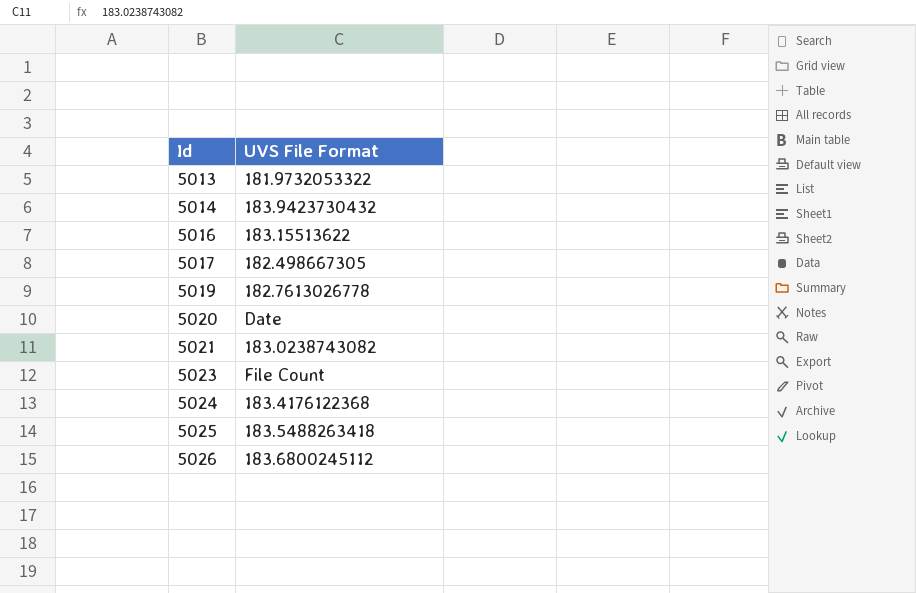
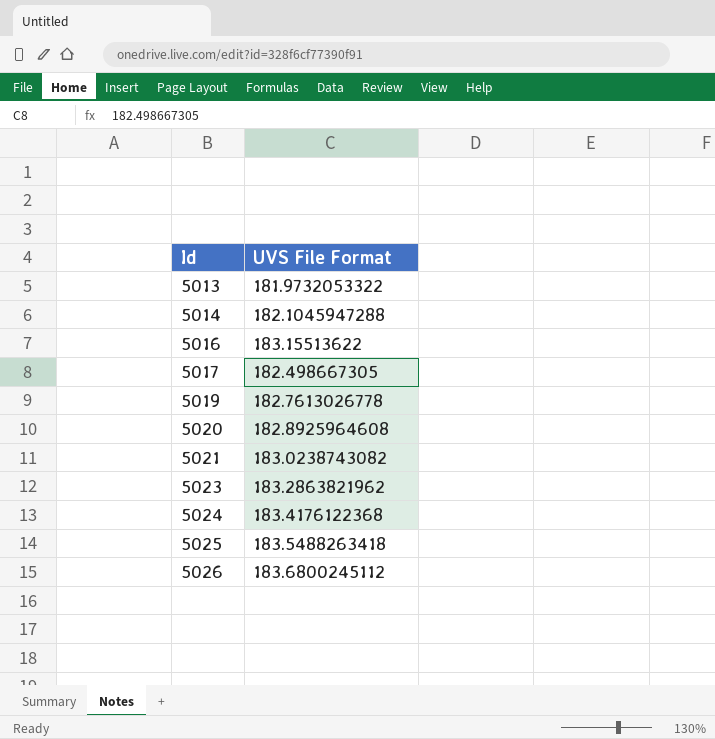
5014 | UVS File Format: 183.9423730432 -> 182.1045947288
5020 | UVS File Format: Date -> 182.8925964608
5023 | UVS File Format: File Count -> 183.2863821962

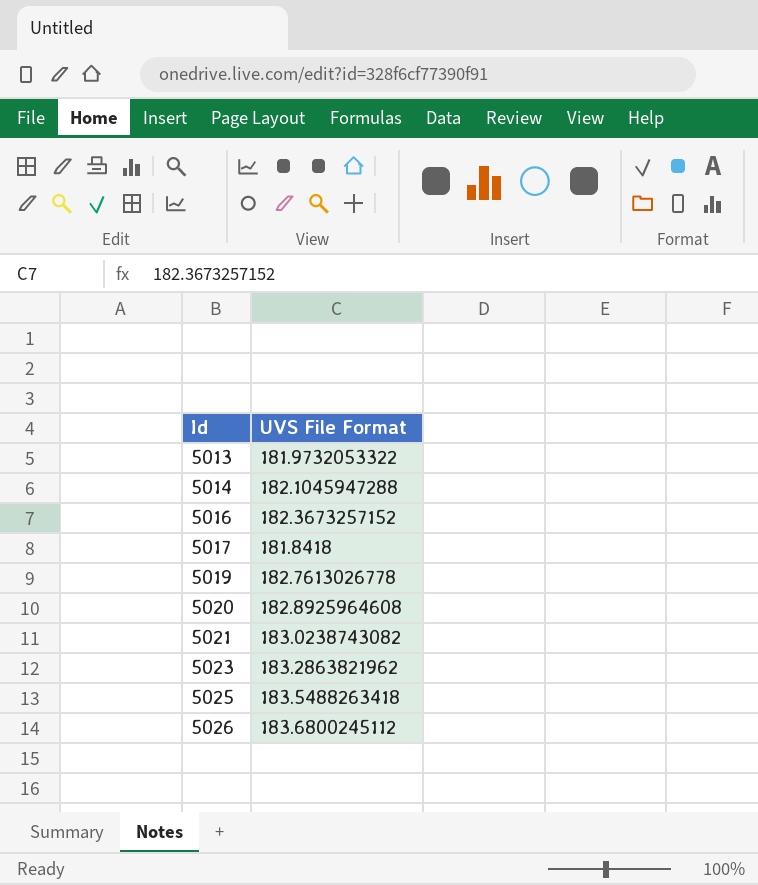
row 5024: 183.4176122368 -> none
5016 | UVS File Format: 183.15513622 -> 182.3673257152
5017 | UVS File Format: 182.498667305 -> 181.8418

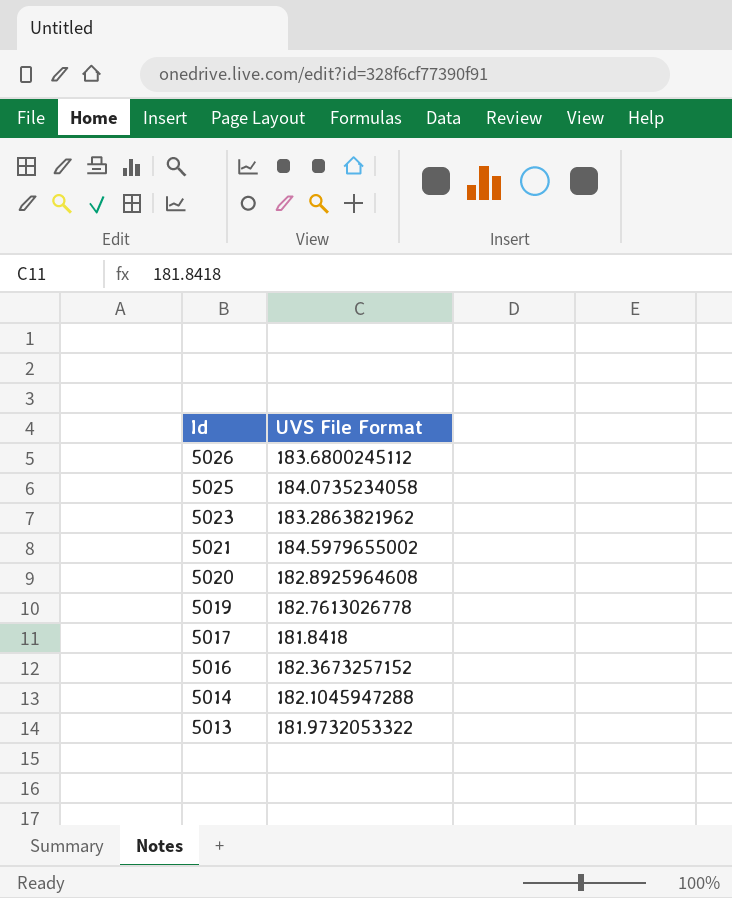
row order: Id ascending -> Id descending
5025 | UVS File Format: 183.5488263418 -> 184.0735234058
5021 | UVS File Format: 183.0238743082 -> 184.5979655002

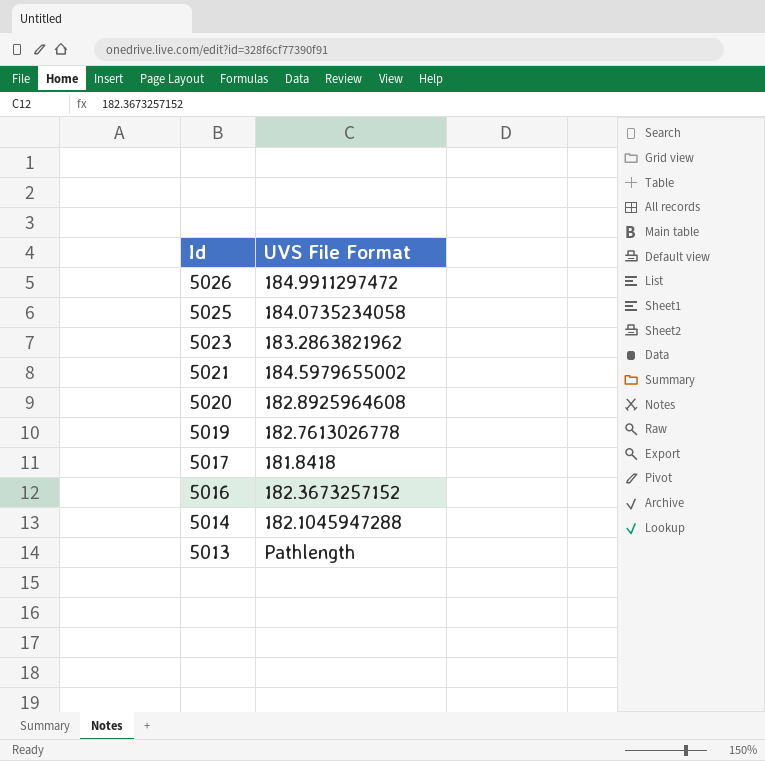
5026 | UVS File Format: 183.6800245112 -> 184.9911297472
5013 | UVS File Format: 181.9732053322 -> Pathlength

